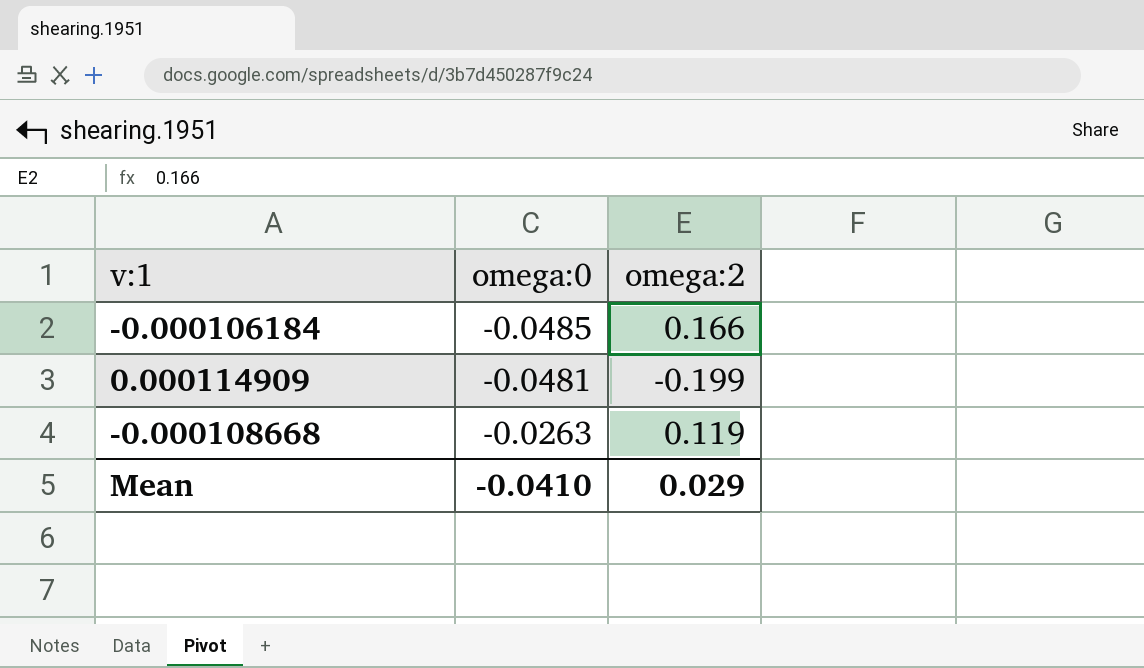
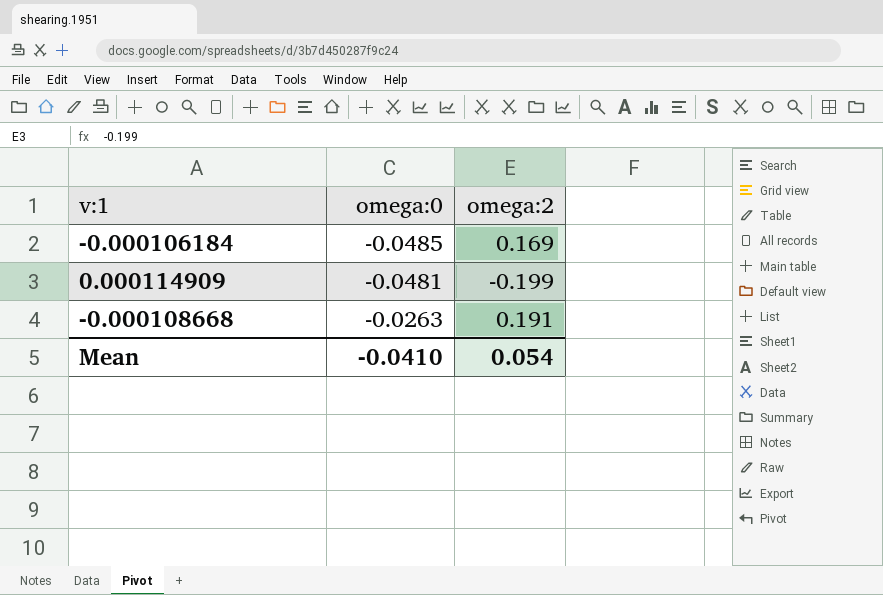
-0.000106184 | omega:2: 0.166 -> 0.169
-0.000108668 | omega:2: 0.119 -> 0.191
Mean | omega:2: 0.029 -> 0.054

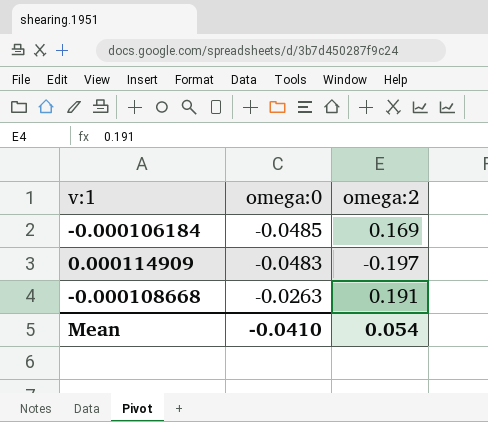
0.000114909 | omega:0: -0.0481 -> -0.0483
0.000114909 | omega:2: -0.199 -> -0.197

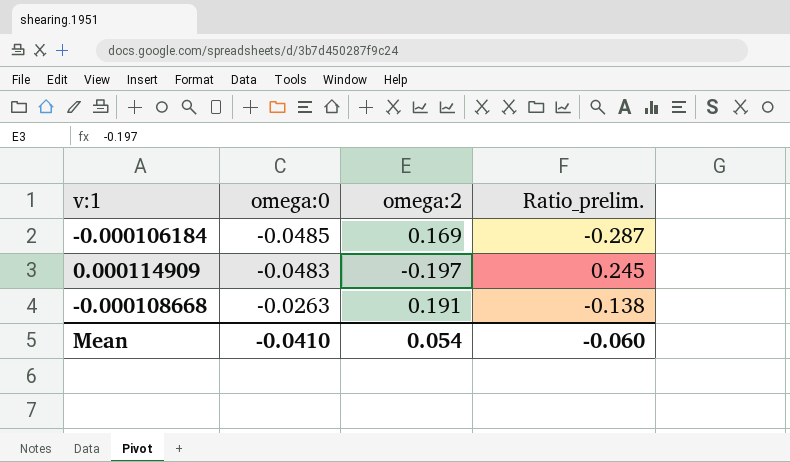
column Ratio_prelim. | formula: none -> [omega:0] / [omega:2]

